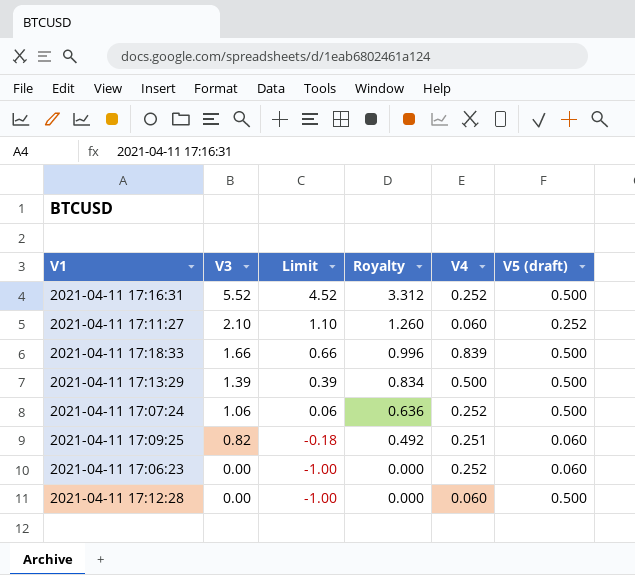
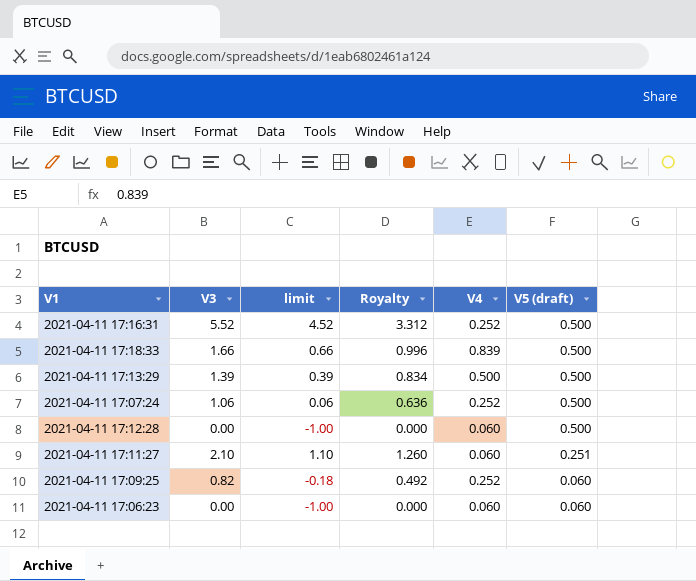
row order: V3 descending -> V5 (draft) descending
column name: Limit -> limit
2021-04-11 17:11:27 | V5 (draft): 0.252 -> 0.251
2021-04-11 17:09:25 | V4: 0.251 -> 0.252
2021-04-11 17:06:23 | V4: 0.252 -> 0.060

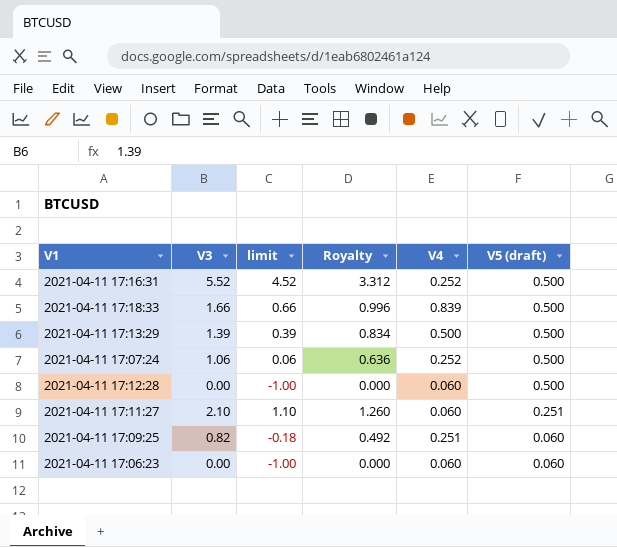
2021-04-11 17:09:25 | V4: 0.252 -> 0.251

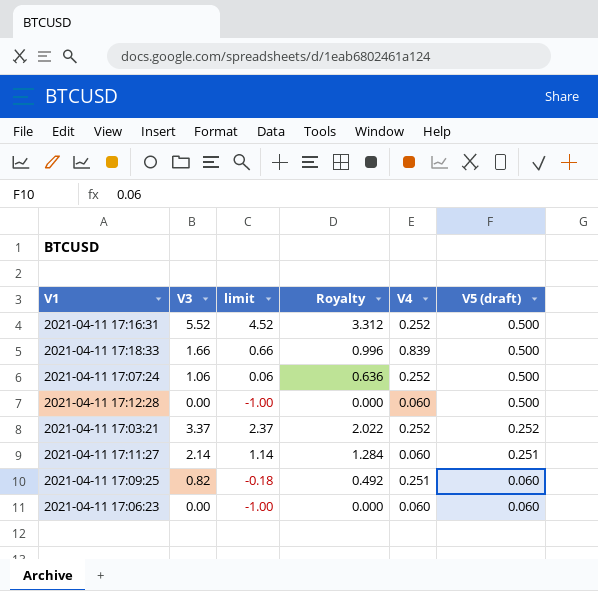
row 2021-04-11 17:13:29: 1.39 | 0.39 | 0.834 | 0.500 | 0.500 -> none
row 2021-04-11 17:03:21: none -> 3.37 | 2.37 | 2.022 | 0.252 | 0.252
2021-04-11 17:11:27 | V3: 2.10 -> 2.14
2021-04-11 17:11:27 | limit: 1.10 -> 1.14
2021-04-11 17:11:27 | Royalty: 1.260 -> 1.284

